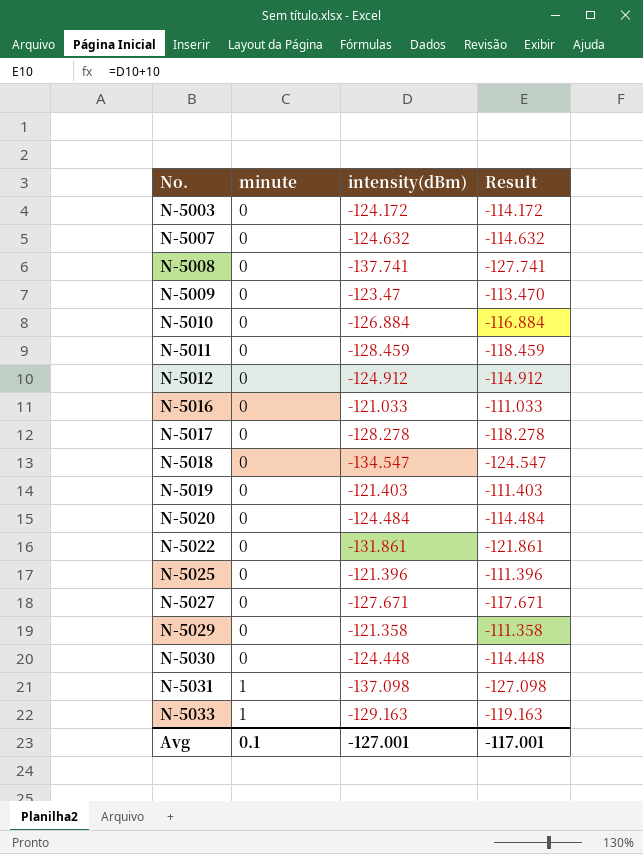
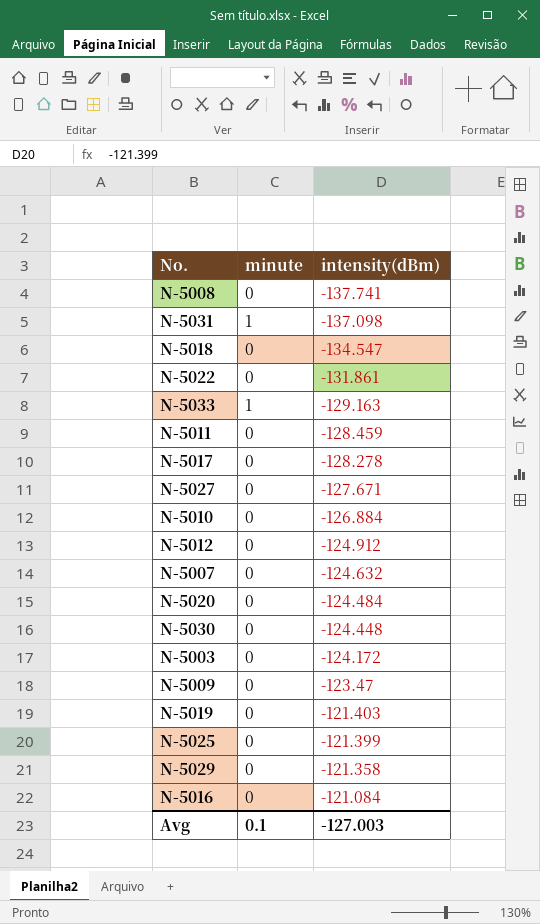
row order: No. ascending -> intensity(dBm) ascending
column Result | formula: [intensity(dBm)] + 10 -> none
N-5025 | intensity(dBm): -121.396 -> -121.399
N-5016 | intensity(dBm): -121.033 -> -121.084
Avg | intensity(dBm): -127.001 -> -127.003

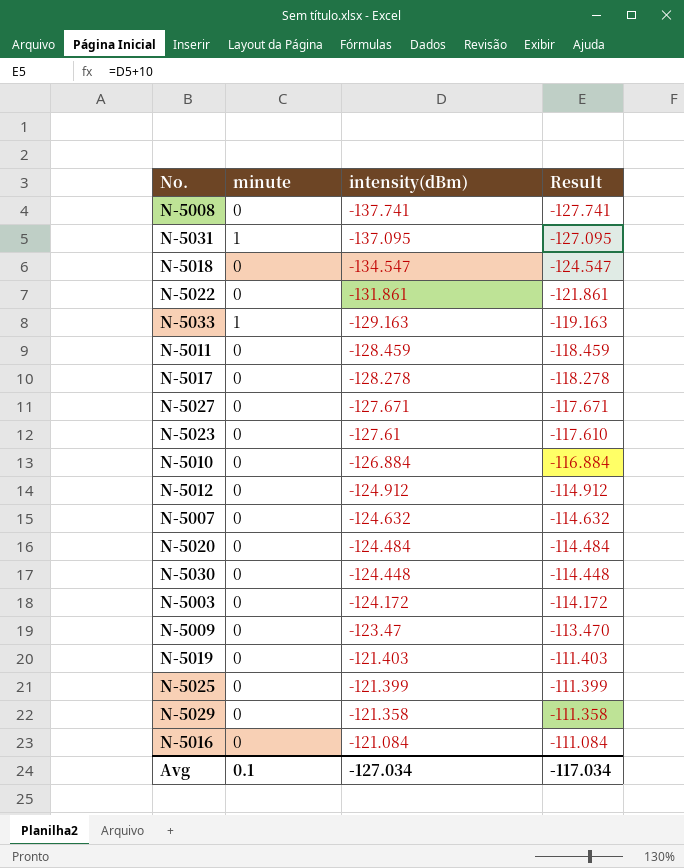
column Result | formula: none -> [intensity(dBm)] + 10
N-5031 | intensity(dBm): -137.098 -> -137.095
row N-5023: none -> 0 | -127.61 | -117.610
Avg | intensity(dBm): -127.003 -> -127.034

